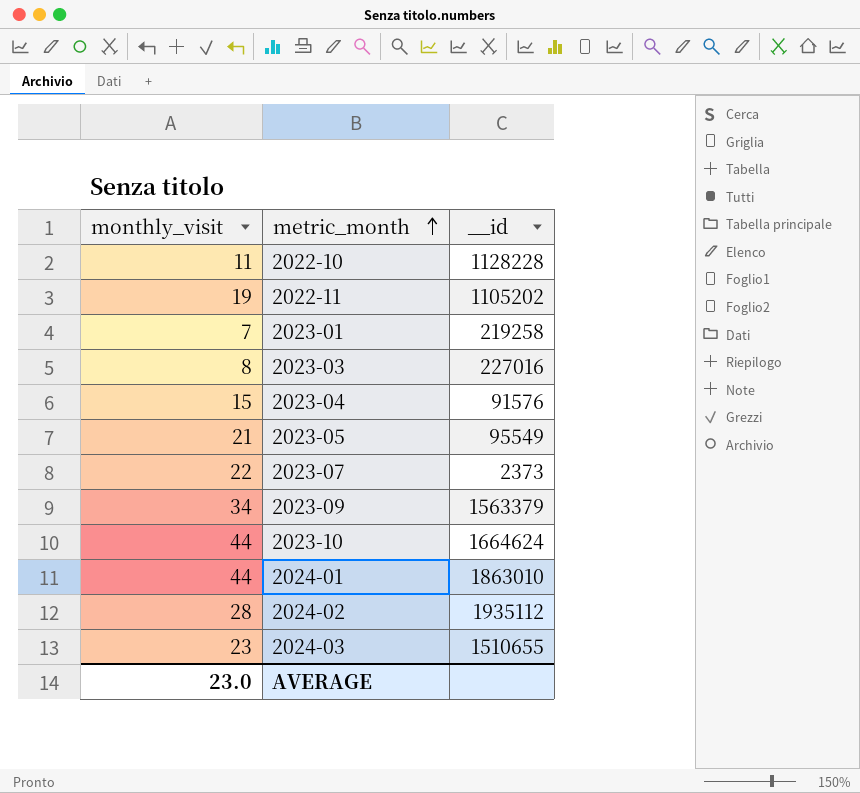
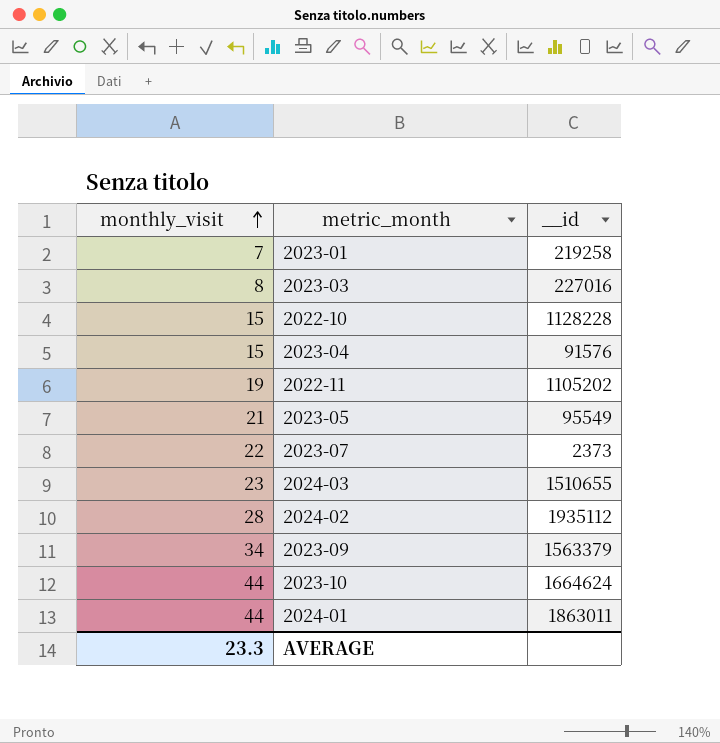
row order: metric_month ascending -> monthly_visit ascending
2022-10 | monthly_visit: 11 -> 15
2024-01 | __id: 1863010 -> 1863011
AVERAGE | monthly_visit: 23.0 -> 23.3

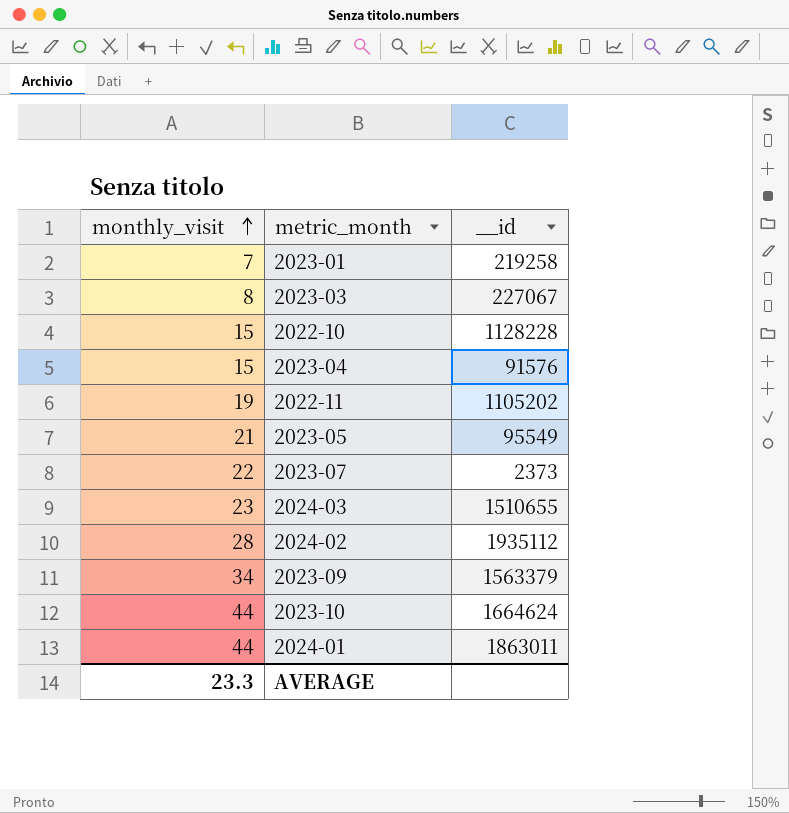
2023-03 | __id: 227016 -> 227067

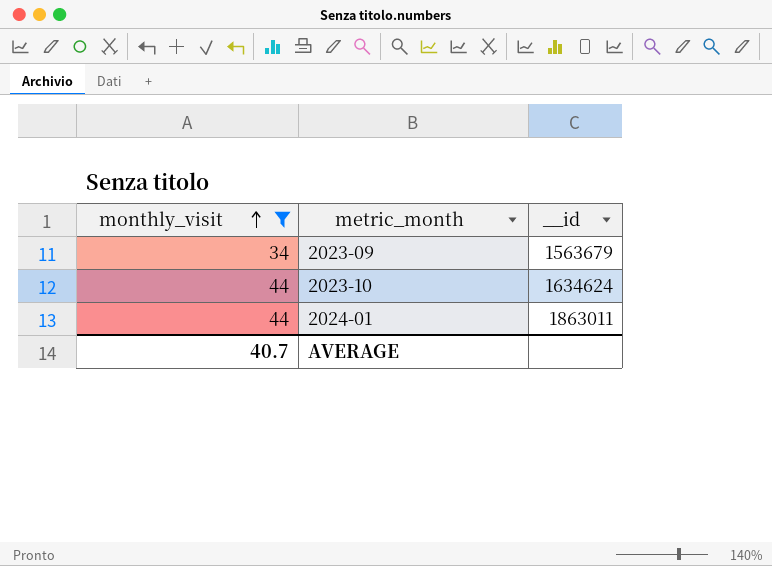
filter: none -> monthly_visit >= 34
2023-09 | __id: 1563379 -> 1563679
2023-10 | __id: 1664624 -> 1634624
AVERAGE | monthly_visit: 23.3 -> 40.7

